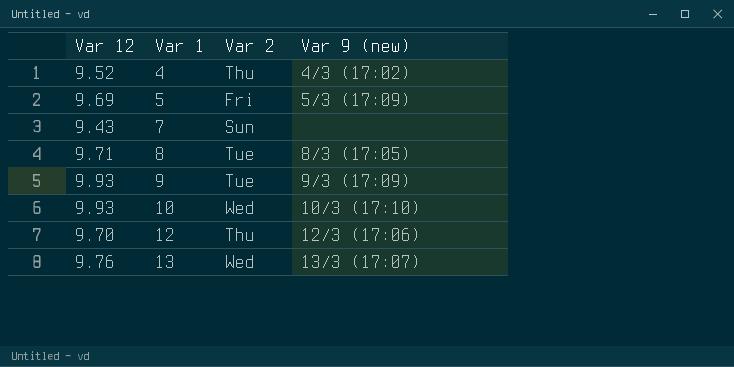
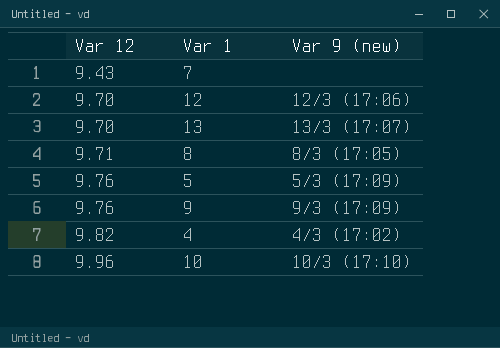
row order: Var 1 ascending -> Var 12 ascending
column Var 2 | position: 3 -> none
13 | Var 12: 9.76 -> 9.70
5 | Var 12: 9.69 -> 9.76
9 | Var 12: 9.93 -> 9.76
4 | Var 12: 9.52 -> 9.82
10 | Var 12: 9.93 -> 9.96

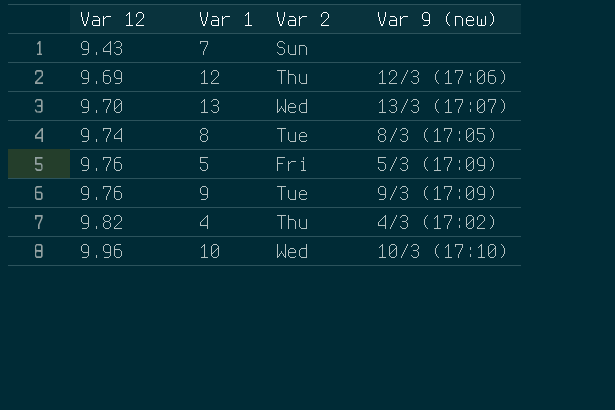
column Var 2 | position: none -> 3
12 | Var 12: 9.70 -> 9.69
8 | Var 12: 9.71 -> 9.74

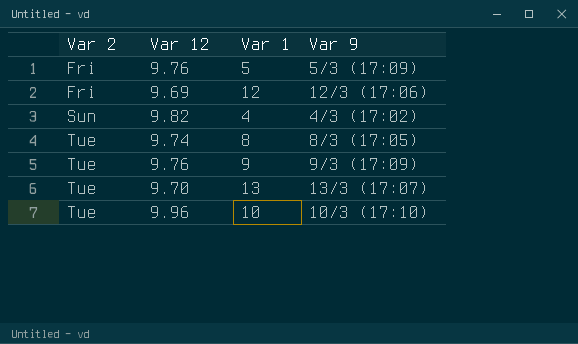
row order: Var 12 ascending -> Var 2 ascending
column Var 2 | position: 3 -> 1
column name: Var 9 (new) -> Var 9
row 7: 9.43 | Sun | none -> none
12 | Var 2: Thu -> Fri
4 | Var 2: Thu -> Sun
13 | Var 2: Wed -> Tue
10 | Var 2: Wed -> Tue

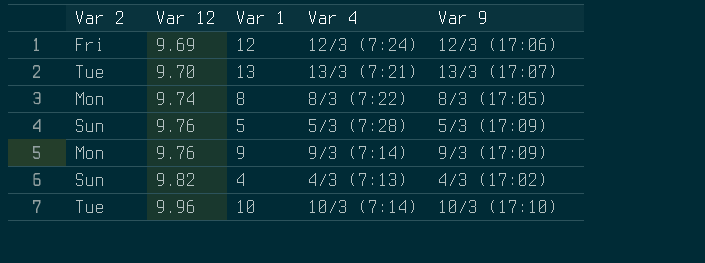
row order: Var 2 ascending -> Var 12 ascending
column Var 4 | position: none -> 4
8 | Var 2: Tue -> Mon
5 | Var 2: Fri -> Sun
9 | Var 2: Tue -> Mon

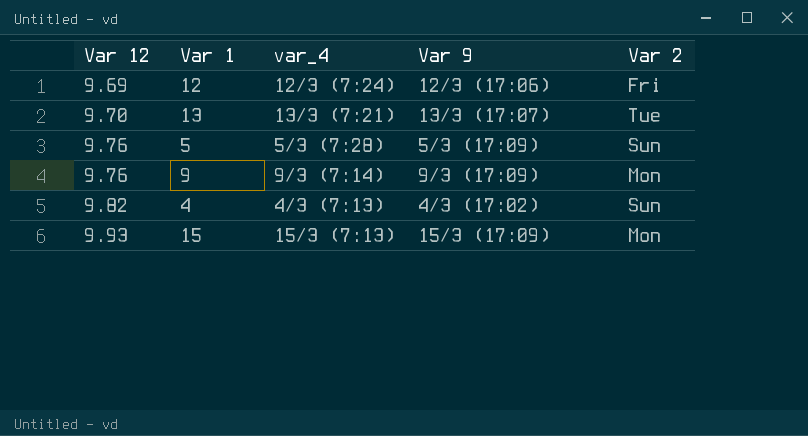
column name: Var 4 -> var_4
column Var 2 | position: 1 -> 5
row 8: Mon | 9.74 | 8/3 (7:22) | 8/3 (17:05) -> none
row 10: Tue | 9.96 | 10/3 (7:14) | 10/3 (17:10) -> none
row 15: none -> 9.93 | 15/3 (7:13) | 15/3 (17:09) | Mon

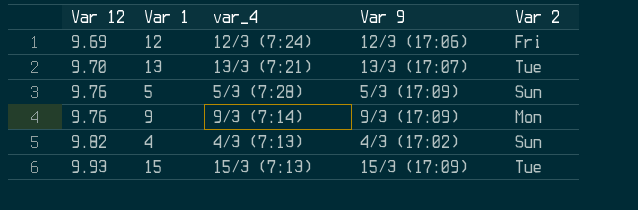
15 | Var 2: Mon -> Tue

